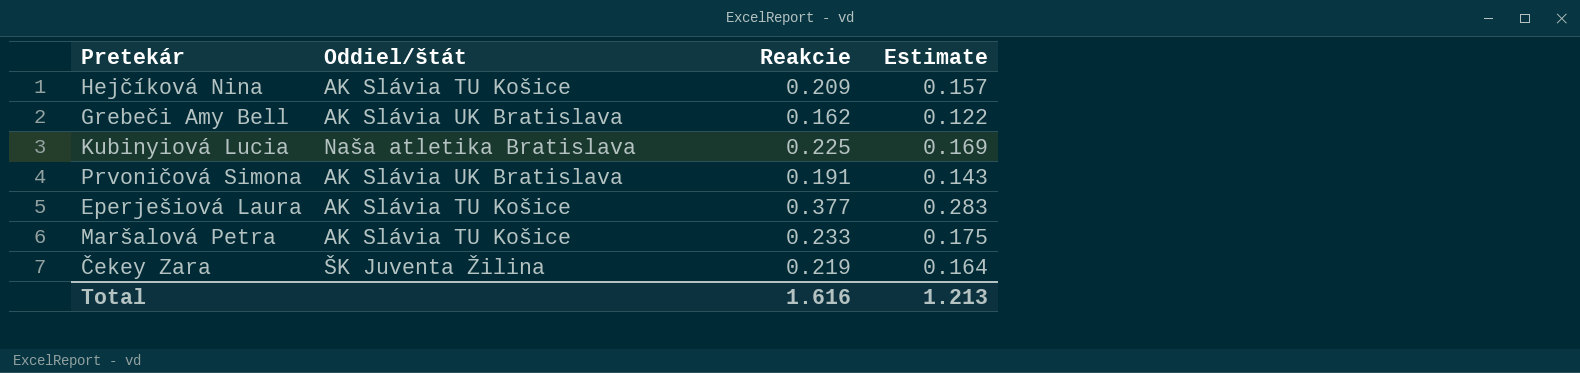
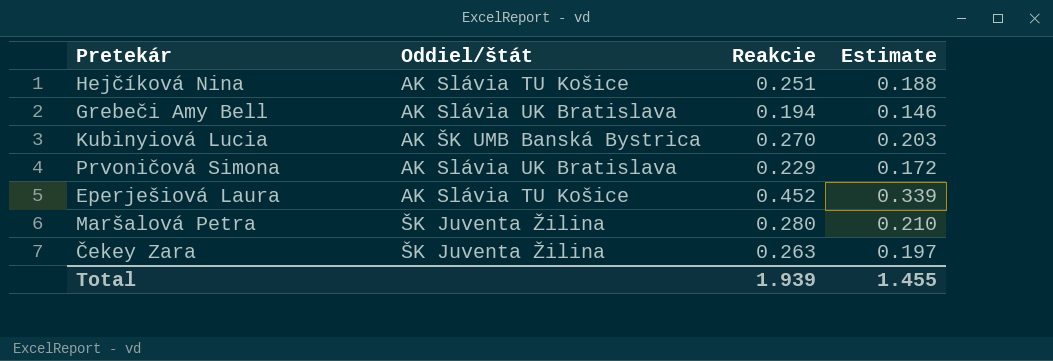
Hejčíková Nina | Reakcie: 0.209 -> 0.251
Hejčíková Nina | Estimate: 0.157 -> 0.188
Grebeči Amy Bell | Reakcie: 0.162 -> 0.194
Grebeči Amy Bell | Estimate: 0.122 -> 0.146
Kubinyiová Lucia | Oddiel/štát: Naša atletika Bratislava -> AK ŠK UMB Banská Bystrica
Kubinyiová Lucia | Reakcie: 0.225 -> 0.270
Kubinyiová Lucia | Estimate: 0.169 -> 0.203
Prvoničová Simona | Reakcie: 0.191 -> 0.229
Prvoničová Simona | Estimate: 0.143 -> 0.172
Eperješiová Laura | Reakcie: 0.377 -> 0.452
Eperješiová Laura | Estimate: 0.283 -> 0.339
Maršalová Petra | Oddiel/štát: AK Slávia TU Košice -> ŠK Juventa Žilina
Maršalová Petra | Reakcie: 0.233 -> 0.280
Maršalová Petra | Estimate: 0.175 -> 0.210
Čekey Zara | Reakcie: 0.219 -> 0.263
Čekey Zara | Estimate: 0.164 -> 0.197
Total | Reakcie: 1.616 -> 1.939
Total | Estimate: 1.213 -> 1.455

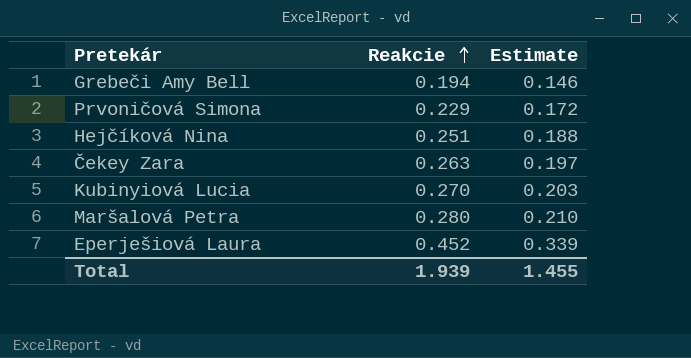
row order: none -> Reakcie ascending
column Oddiel/štát | position: 2 -> none

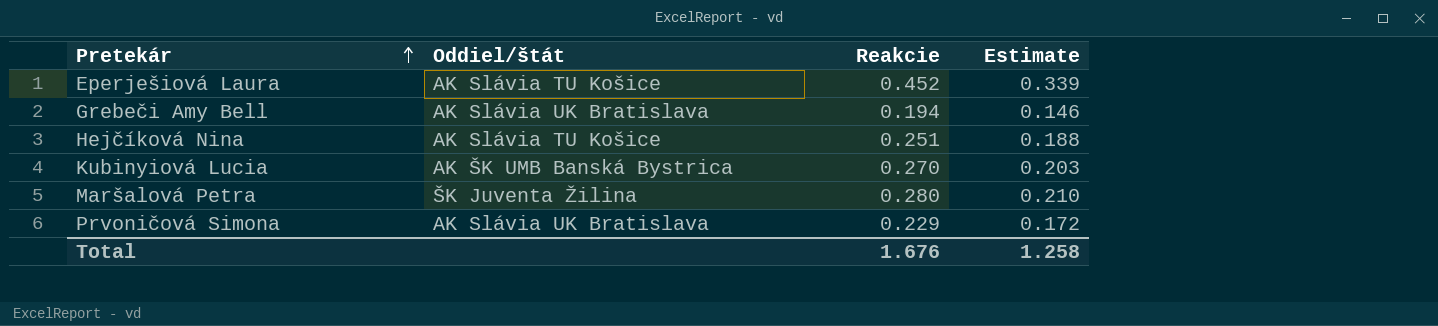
row order: Reakcie ascending -> Pretekár ascending
column Oddiel/štát | position: none -> 2
row Čekey Zara: 0.263 | 0.197 -> none
Total | Reakcie: 1.939 -> 1.676
Total | Estimate: 1.455 -> 1.258

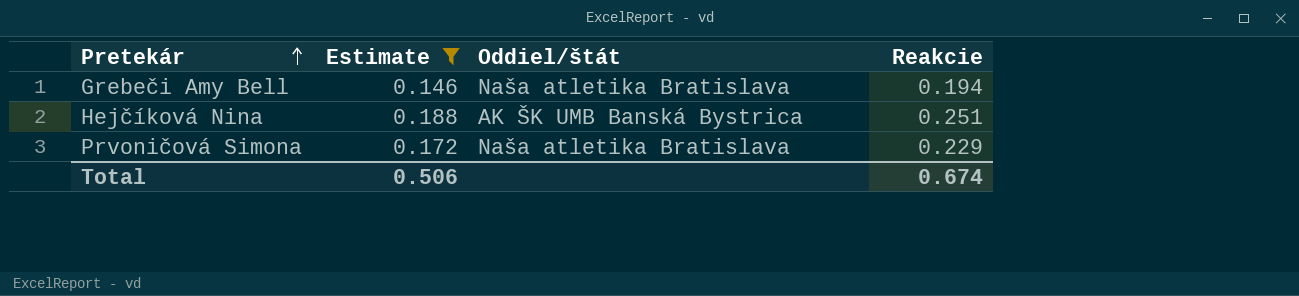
filter: none -> Estimate <= 0.188
column Estimate | position: 4 -> 2
Grebeči Amy Bell | Oddiel/štát: AK Slávia UK Bratislava -> Naša atletika Bratislava
Hejčíková Nina | Oddiel/štát: AK Slávia TU Košice -> AK ŠK UMB Banská Bystrica
Prvoničová Simona | Oddiel/štát: AK Slávia UK Bratislava -> Naša atletika Bratislava
Total | Estimate: 1.258 -> 0.506
Total | Reakcie: 1.676 -> 0.674

